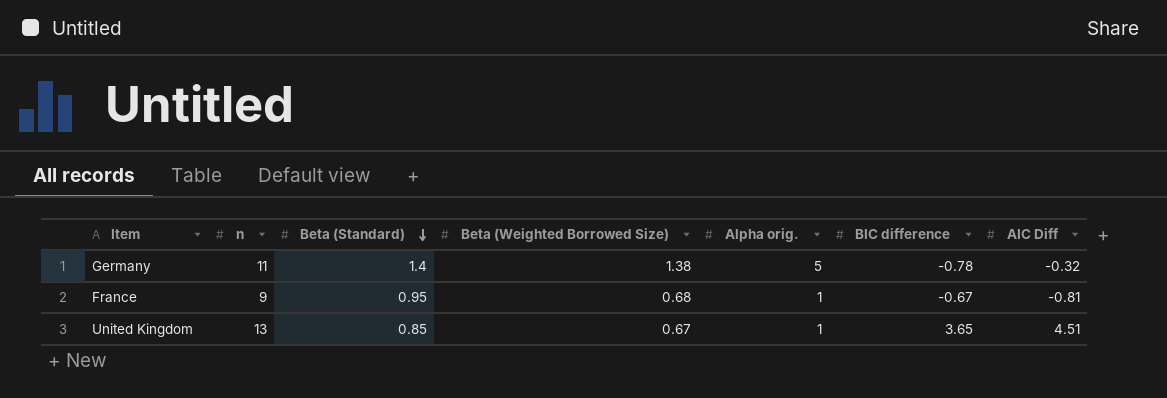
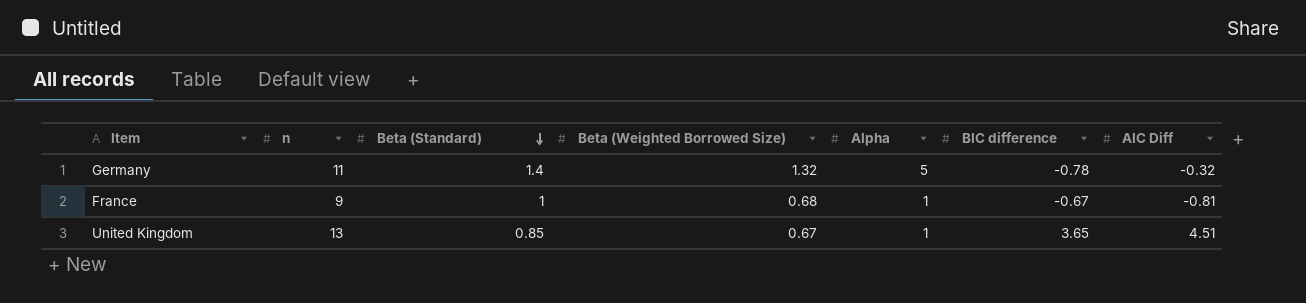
column name: Alpha orig. -> Alpha
Germany | Beta (Weighted Borrowed Size): 1.38 -> 1.32
France | Beta (Standard): 0.95 -> 1

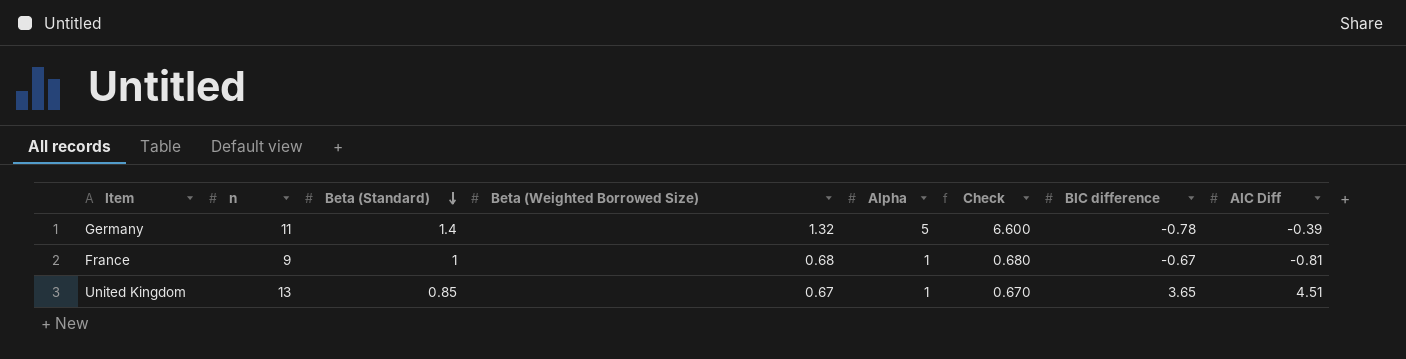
column Check | formula: none -> [Beta (Weighted Borrowed Size)] * [Alpha]
Germany | AIC Diff: -0.32 -> -0.39

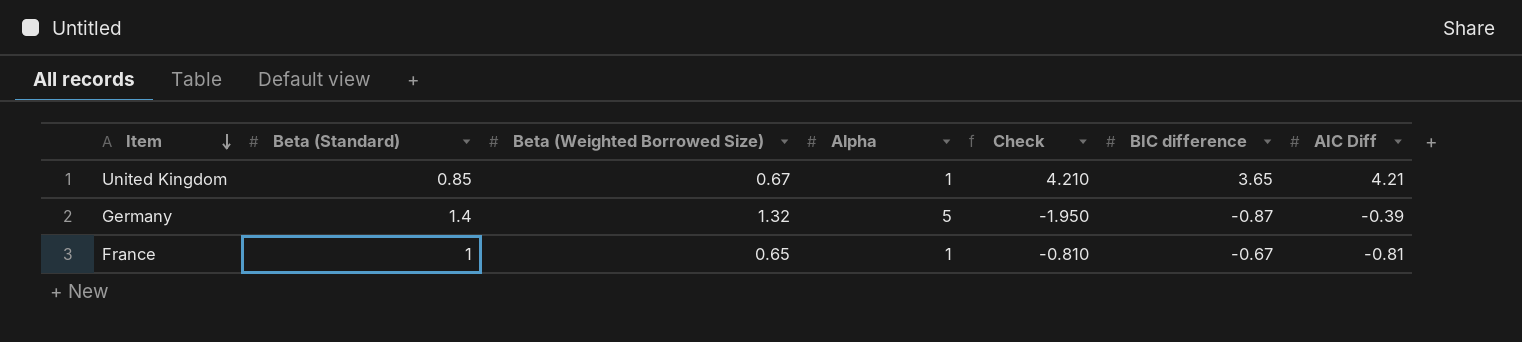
row order: Beta (Standard) descending -> Item descending
column n | position: 2 -> none
column Check | formula: [Beta (Weighted Borrowed Size)] * [Alpha] -> [Alpha] * [AIC Diff]
United Kingdom | AIC Diff: 4.51 -> 4.21
Germany | BIC difference: -0.78 -> -0.87
France | Beta (Weighted Borrowed Size): 0.68 -> 0.65

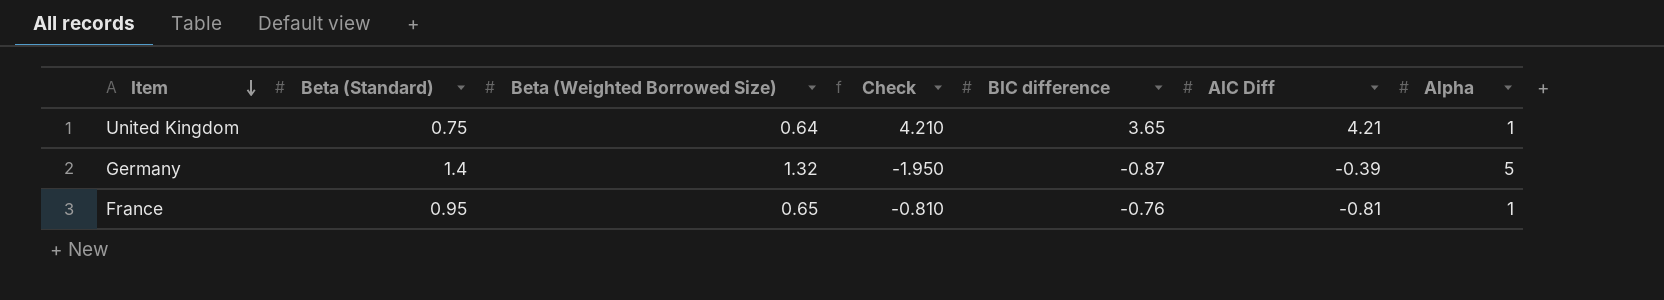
column Alpha | position: 4 -> 7
United Kingdom | Beta (Standard): 0.85 -> 0.75
United Kingdom | Beta (Weighted Borrowed Size): 0.67 -> 0.64
France | Beta (Standard): 1 -> 0.95
France | BIC difference: -0.67 -> -0.76

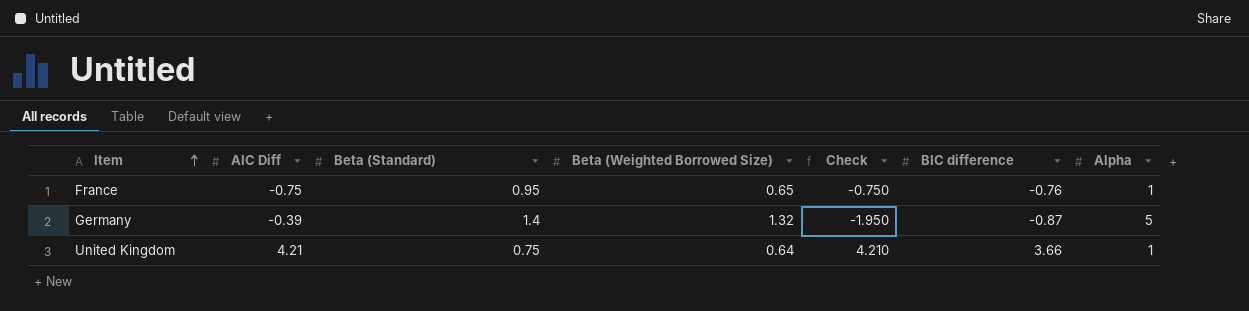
row order: Item descending -> Item ascending
column AIC Diff | position: 6 -> 2
France | AIC Diff: -0.81 -> -0.75
France | Check: -0.810 -> -0.750
United Kingdom | BIC difference: 3.65 -> 3.66

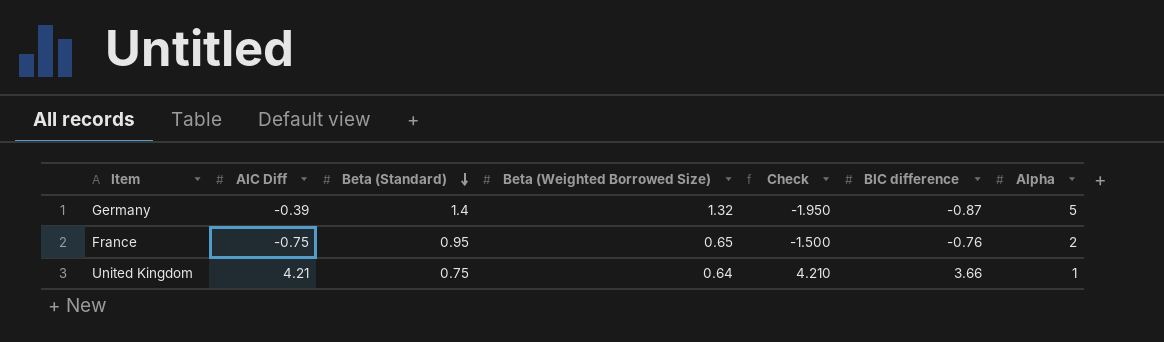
row order: Item ascending -> Beta (Standard) descending
France | Check: -0.750 -> -1.500
France | Alpha: 1 -> 2

